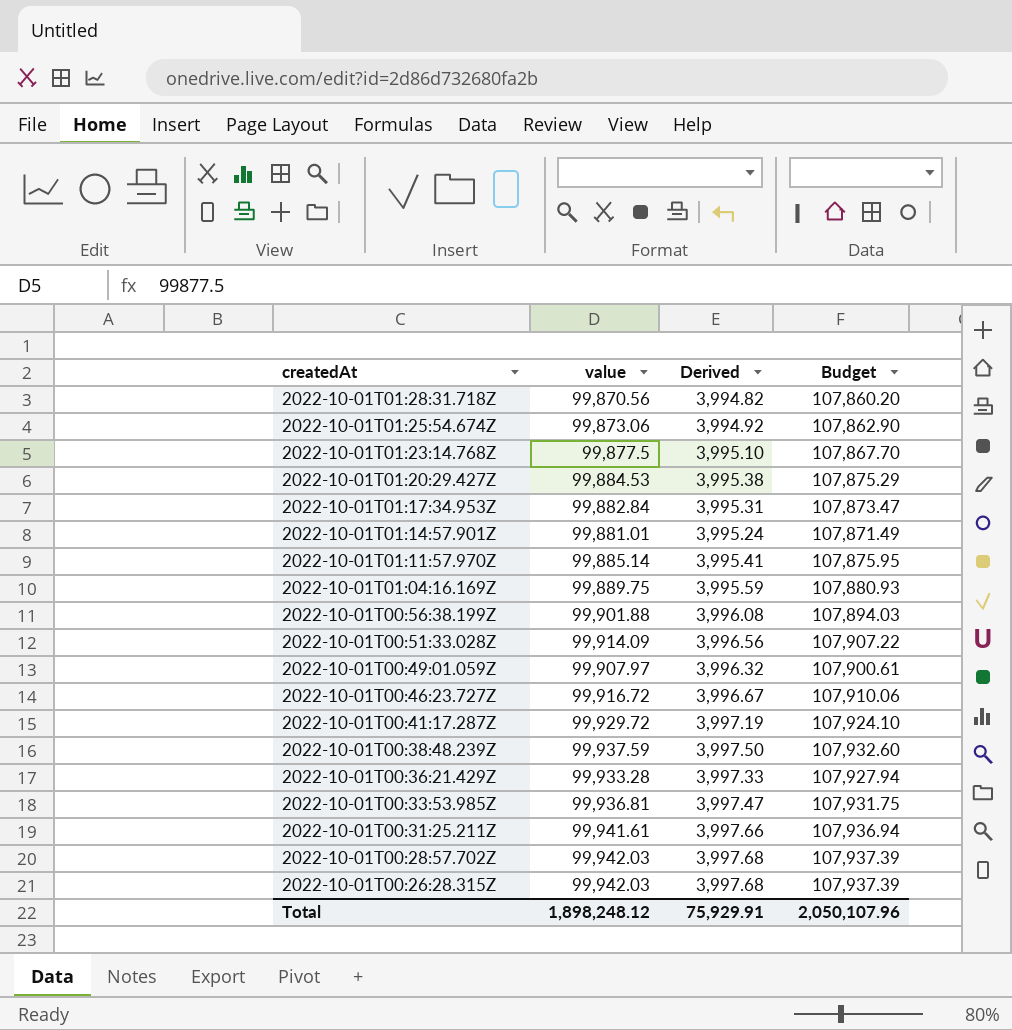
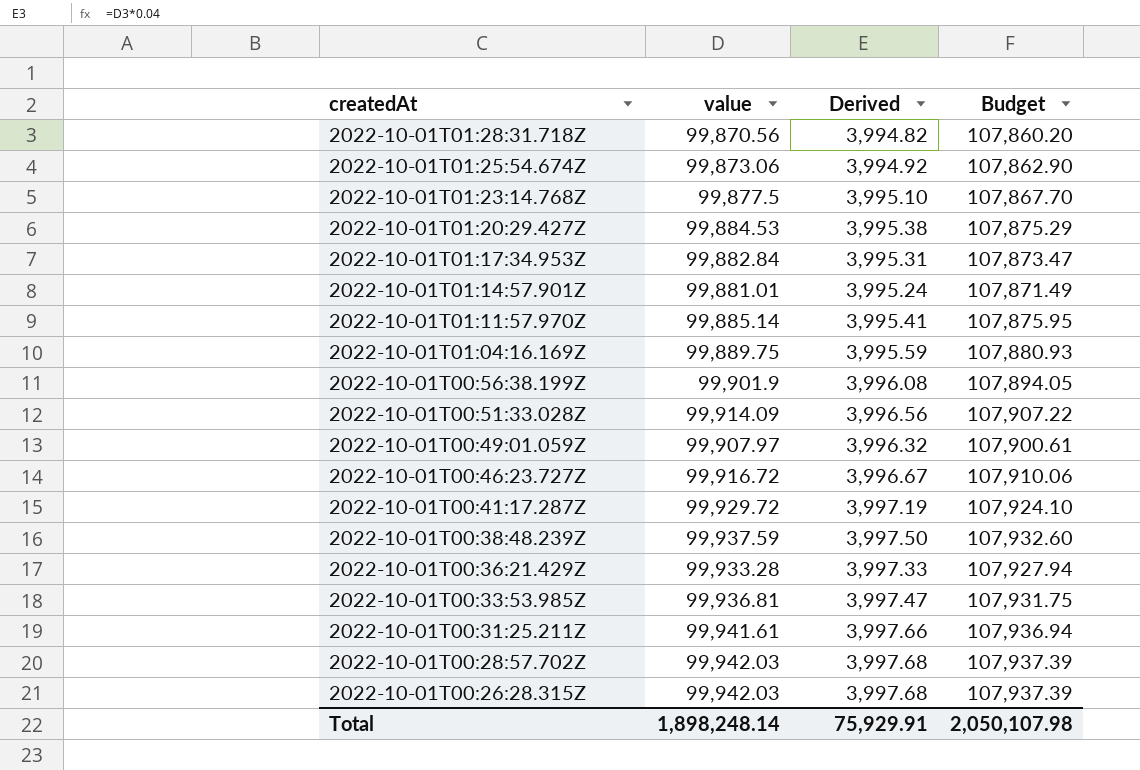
2022-10-01T00:56:38.199Z | value: 99,901.88 -> 99,901.9
2022-10-01T00:56:38.199Z | Budget: 107,894.03 -> 107,894.05
Total | value: 1,898,248.12 -> 1,898,248.14
Total | Budget: 2,050,107.96 -> 2,050,107.98

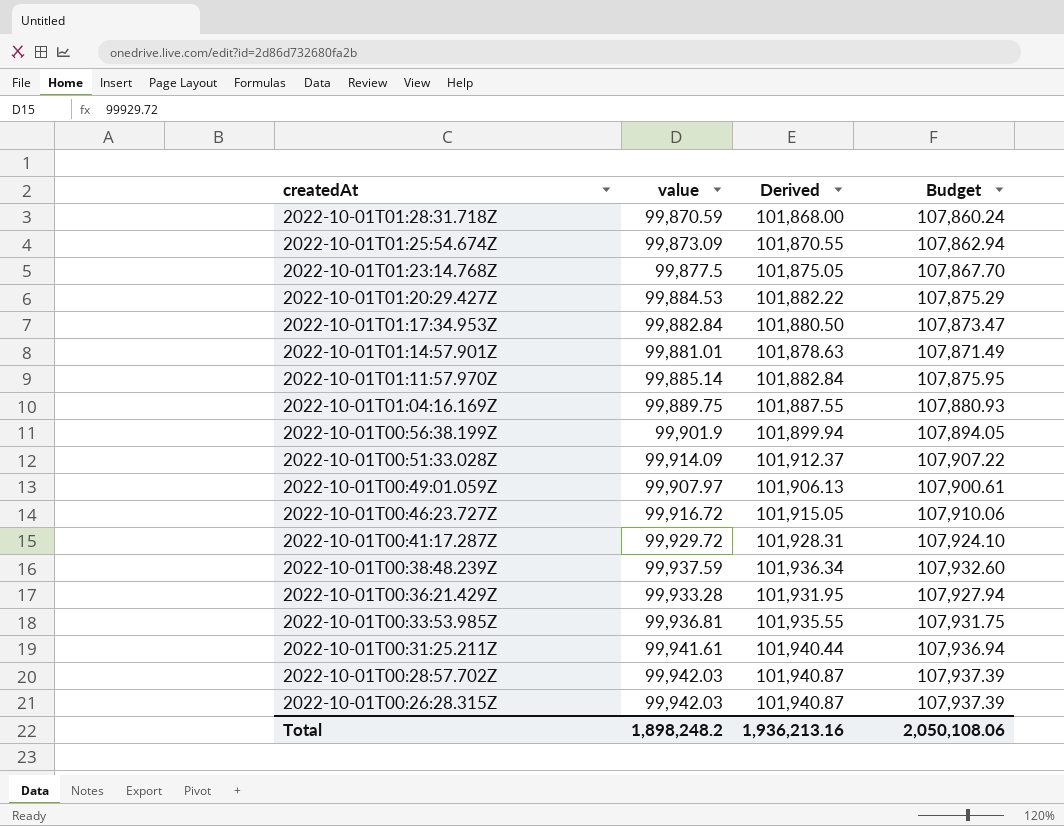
column Derived | formula: [value] * 0.04 -> [value] * 1.02
2022-10-01T01:28:31.718Z | value: 99,870.56 -> 99,870.59
2022-10-01T01:28:31.718Z | Budget: 107,860.20 -> 107,860.24
2022-10-01T01:25:54.674Z | value: 99,873.06 -> 99,873.09
2022-10-01T01:25:54.674Z | Budget: 107,862.90 -> 107,862.94
Total | value: 1,898,248.14 -> 1,898,248.2
Total | Derived: 75,929.91 -> 1,936,213.16
Total | Budget: 2,050,107.98 -> 2,050,108.06

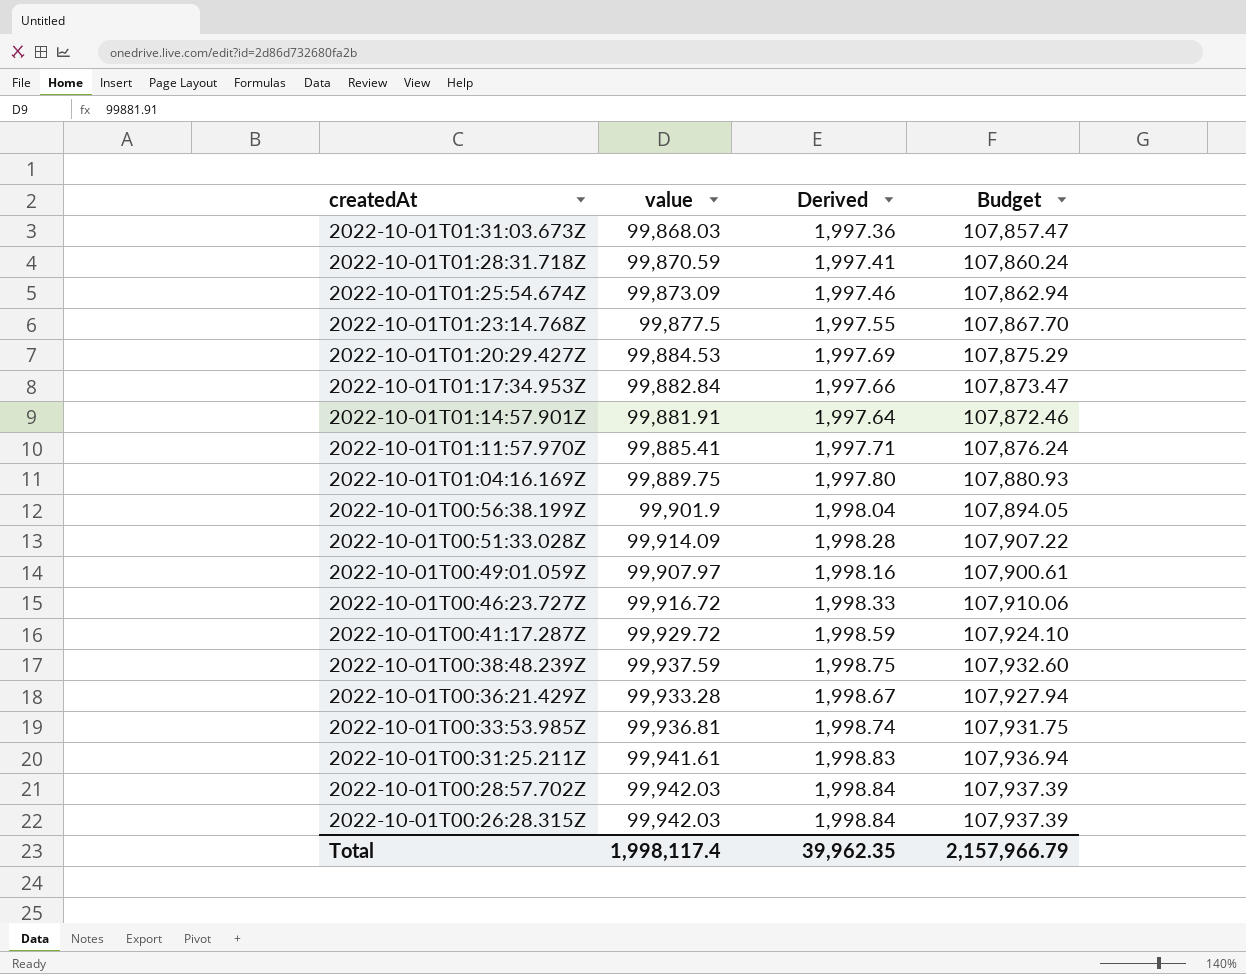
column Derived | formula: [value] * 1.02 -> [value] * 0.02
row 2022-10-01T01:31:03.673Z: none -> 99,868.03 | 1,997.36 | 107,857.47
2022-10-01T01:14:57.901Z | value: 99,881.01 -> 99,881.91
2022-10-01T01:14:57.901Z | Budget: 107,871.49 -> 107,872.46
2022-10-01T01:11:57.970Z | value: 99,885.14 -> 99,885.41
2022-10-01T01:11:57.970Z | Budget: 107,875.95 -> 107,876.24
Total | value: 1,898,248.2 -> 1,998,117.4
Total | Derived: 1,936,213.16 -> 39,962.35
Total | Budget: 2,050,108.06 -> 2,157,966.79

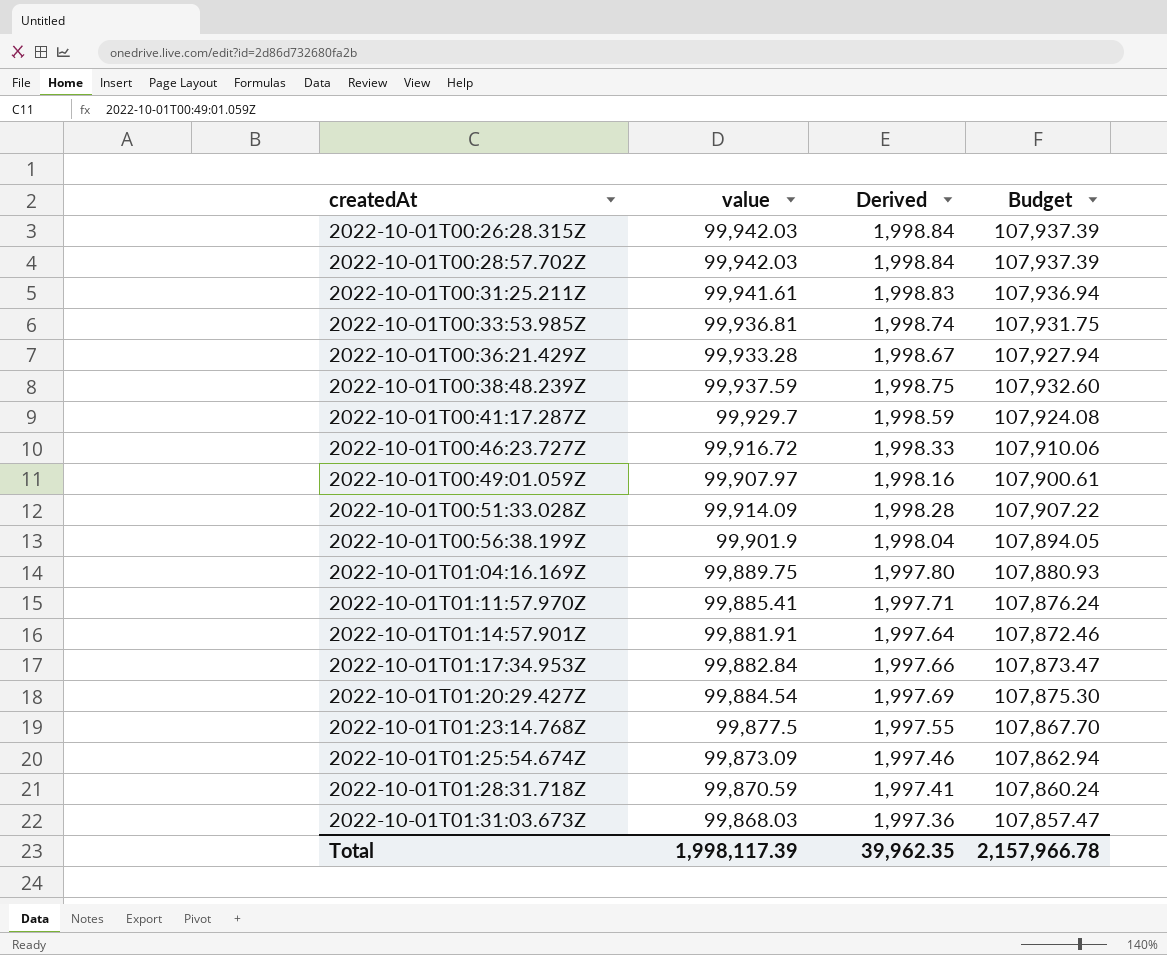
row order: createdAt descending -> createdAt ascending
2022-10-01T00:41:17.287Z | value: 99,929.72 -> 99,929.7
2022-10-01T00:41:17.287Z | Budget: 107,924.10 -> 107,924.08
2022-10-01T01:20:29.427Z | value: 99,884.53 -> 99,884.54
2022-10-01T01:20:29.427Z | Budget: 107,875.29 -> 107,875.30
Total | value: 1,998,117.4 -> 1,998,117.39
Total | Budget: 2,157,966.79 -> 2,157,966.78

